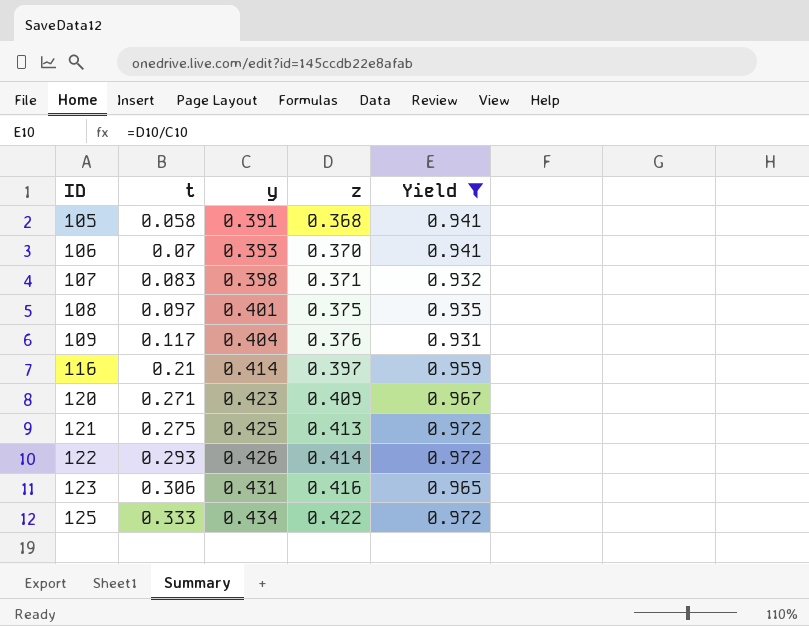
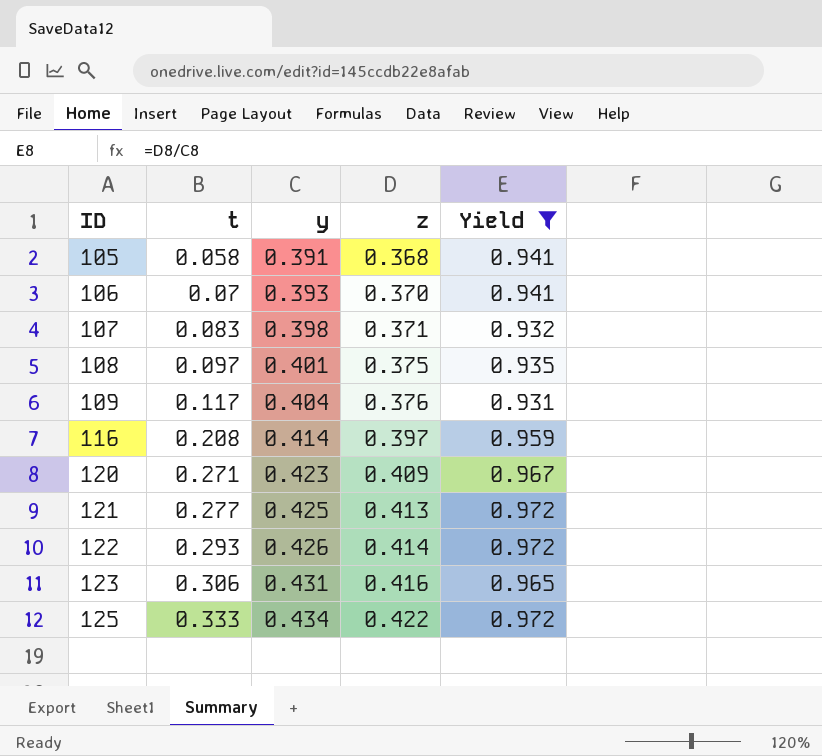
116 | t: 0.21 -> 0.208
121 | t: 0.275 -> 0.277

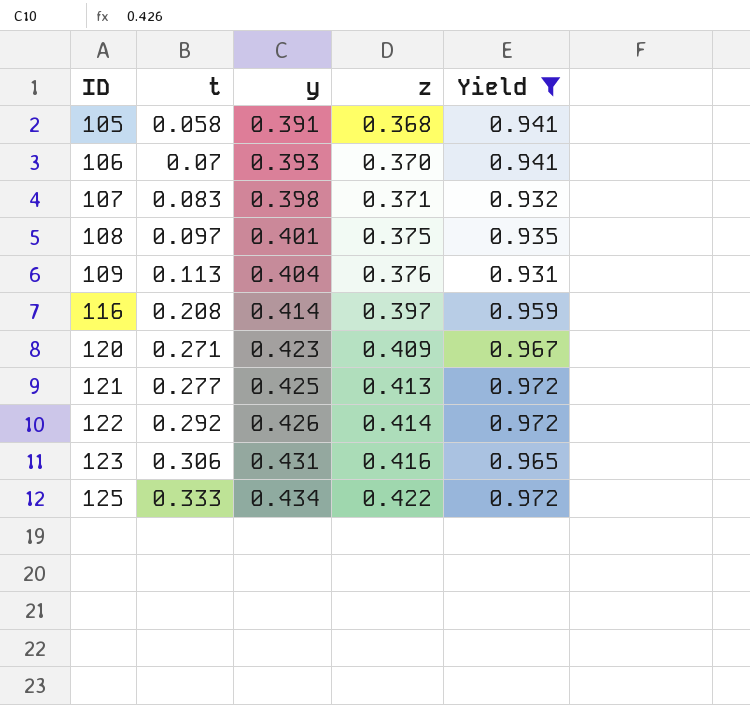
109 | t: 0.117 -> 0.113
122 | t: 0.293 -> 0.292

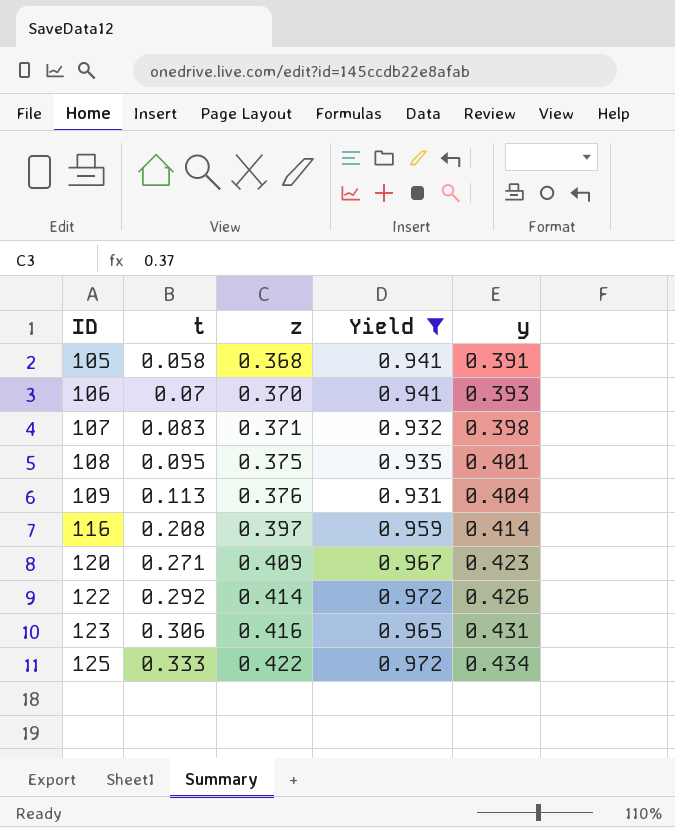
column y | position: 3 -> 5
row 121: 0.277 | 0.425 | 0.413 | 0.972 -> none
108 | t: 0.097 -> 0.095

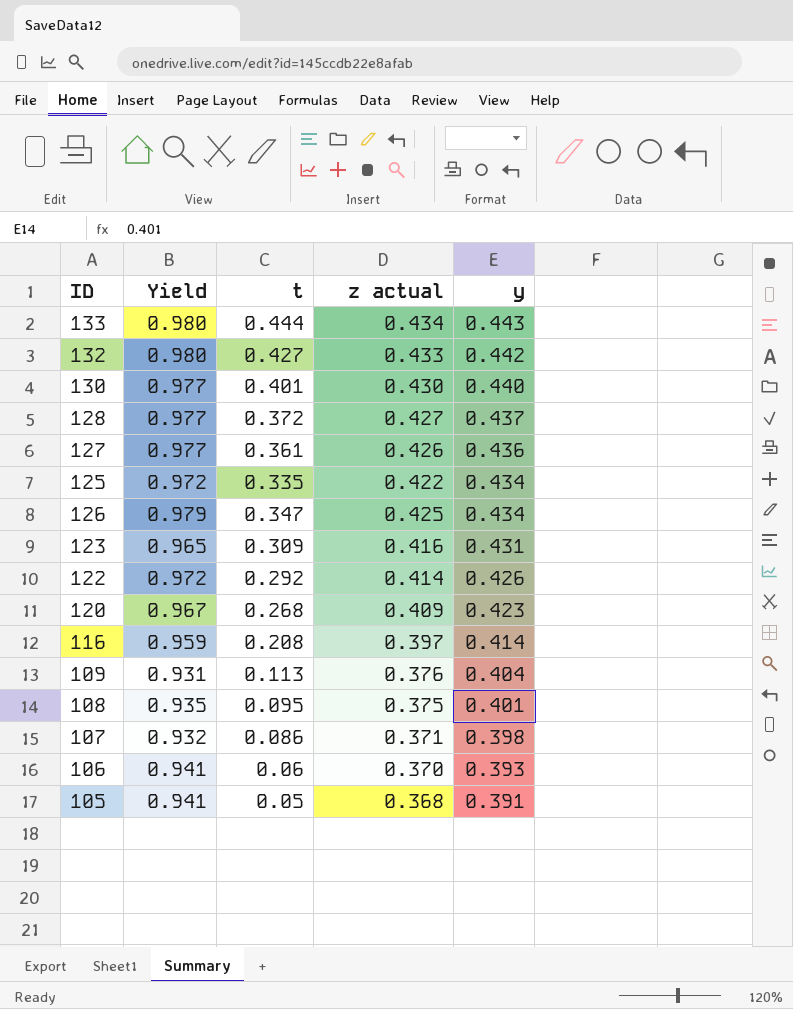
filter: Yield <= 0.972 -> none
row order: ID ascending -> y descending
column Yield | position: 4 -> 2
column name: z -> z actual
125 | t: 0.333 -> 0.335
123 | t: 0.306 -> 0.309
120 | t: 0.271 -> 0.268
107 | t: 0.083 -> 0.086
106 | t: 0.07 -> 0.06
105 | t: 0.058 -> 0.05

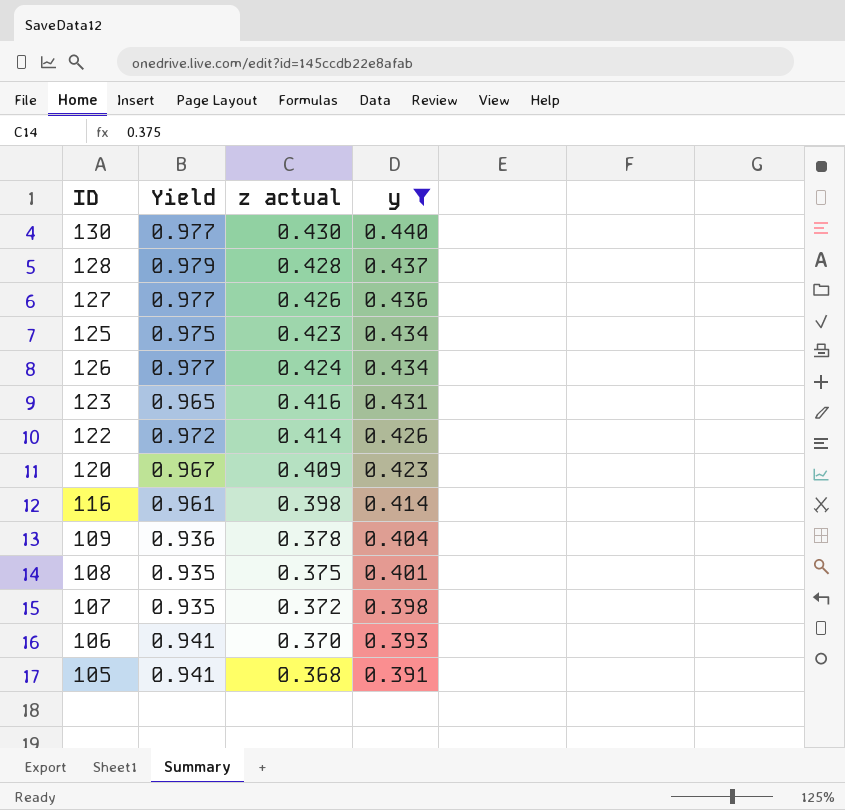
filter: none -> y <= 0.440
column t | position: 3 -> none
128 | Yield: 0.977 -> 0.979
128 | z actual: 0.427 -> 0.428
125 | Yield: 0.972 -> 0.975
125 | z actual: 0.422 -> 0.423
126 | Yield: 0.979 -> 0.977
126 | z actual: 0.425 -> 0.424
116 | Yield: 0.959 -> 0.961
116 | z actual: 0.397 -> 0.398
109 | Yield: 0.931 -> 0.936
109 | z actual: 0.376 -> 0.378
107 | Yield: 0.932 -> 0.935
107 | z actual: 0.371 -> 0.372

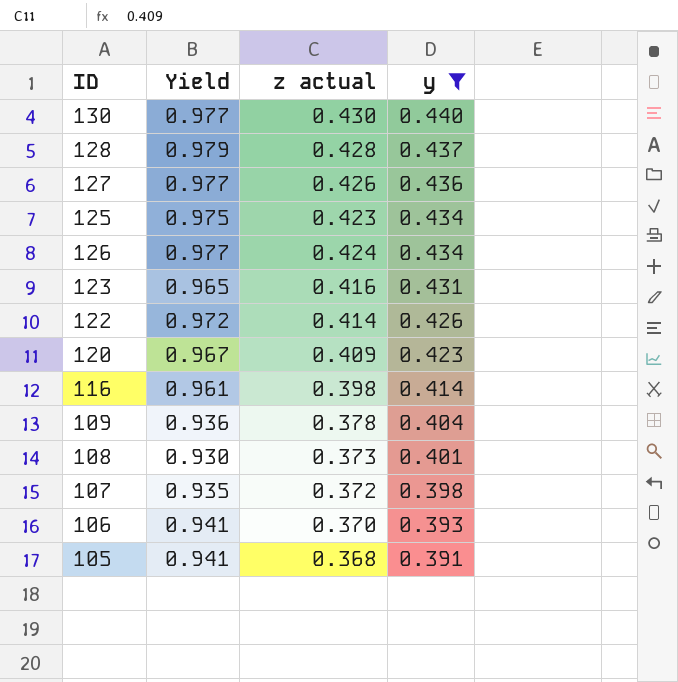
108 | Yield: 0.935 -> 0.930
108 | z actual: 0.375 -> 0.373

